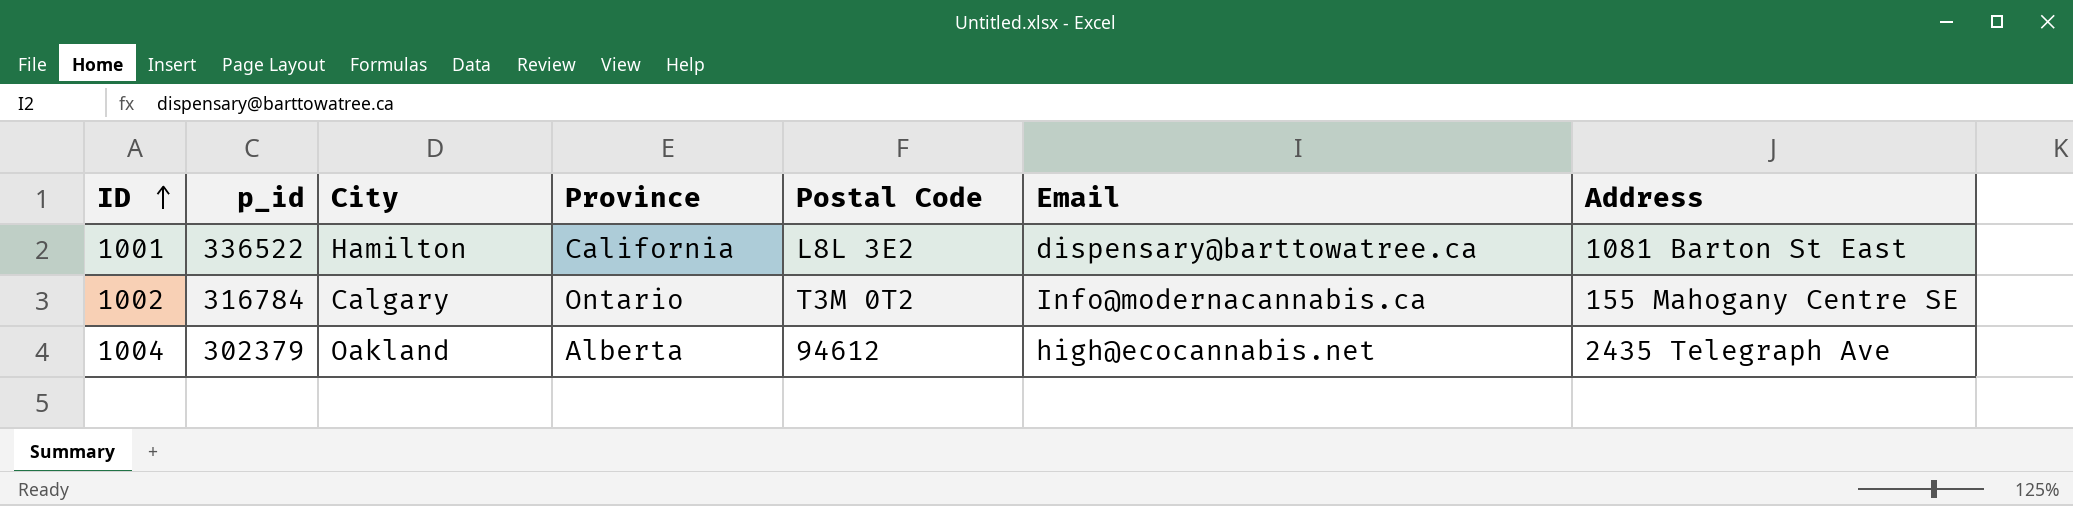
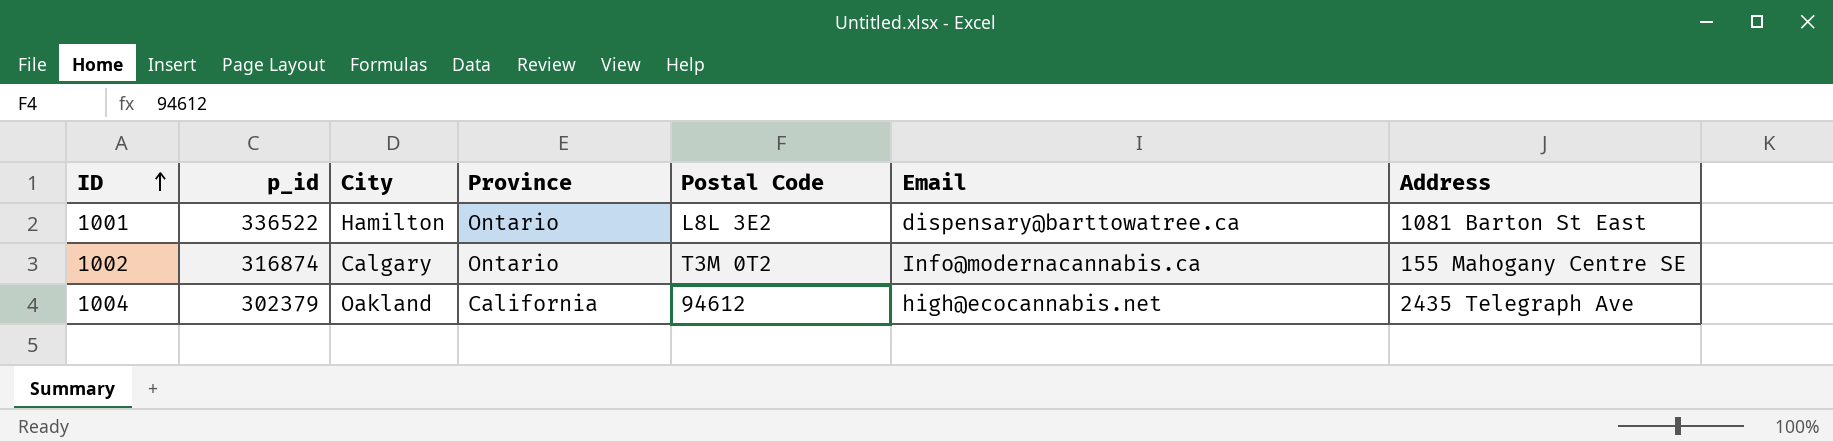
1001 | Province: California -> Ontario
1002 | p_id: 316784 -> 316874
1004 | Province: Alberta -> California

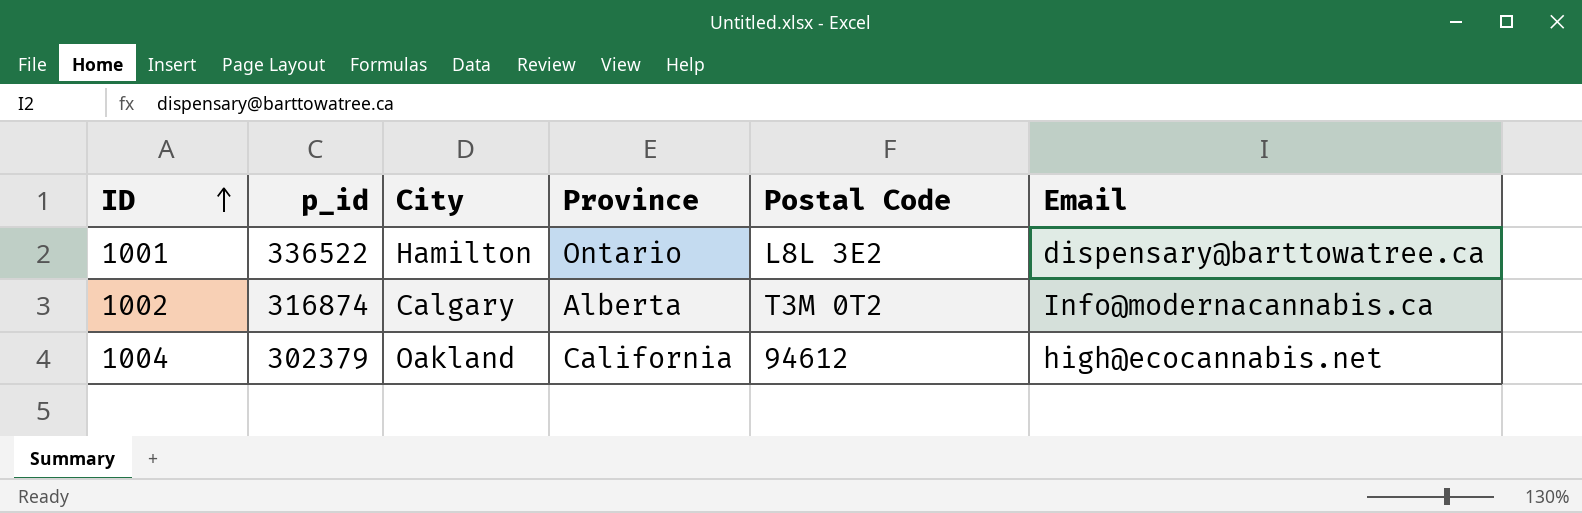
column Address | position: 7 -> none
1002 | Province: Ontario -> Alberta

